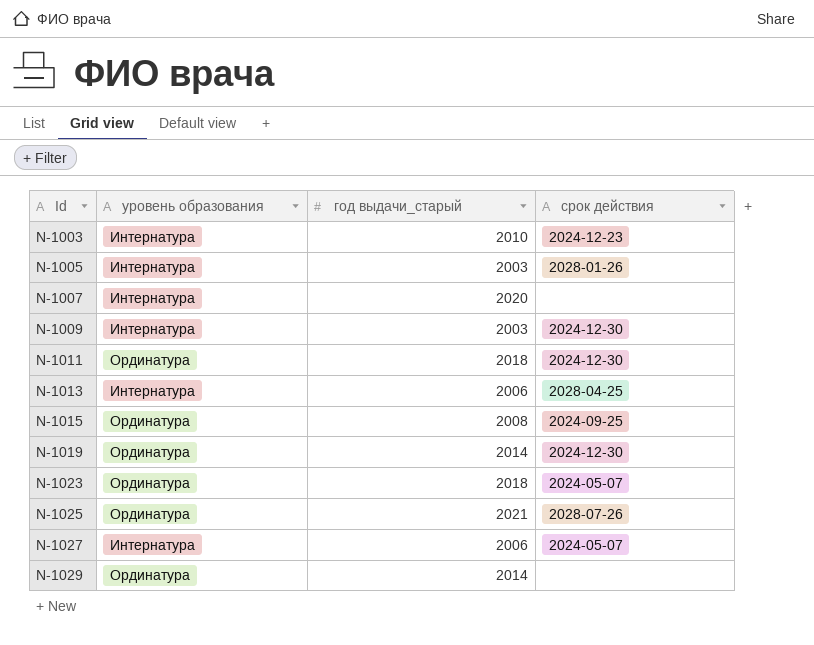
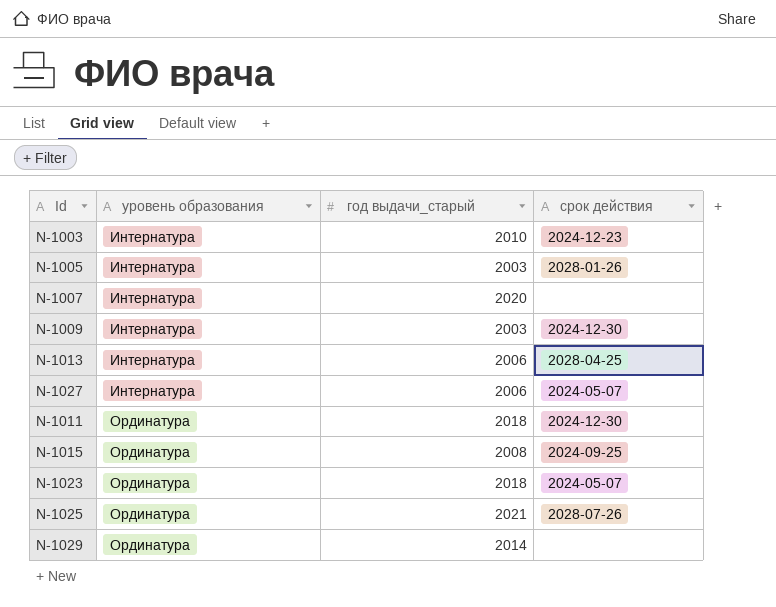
row order: Id ascending -> уровень образования ascending
row N-1019: Ординатура | 2014 | 2024-12-30 -> none

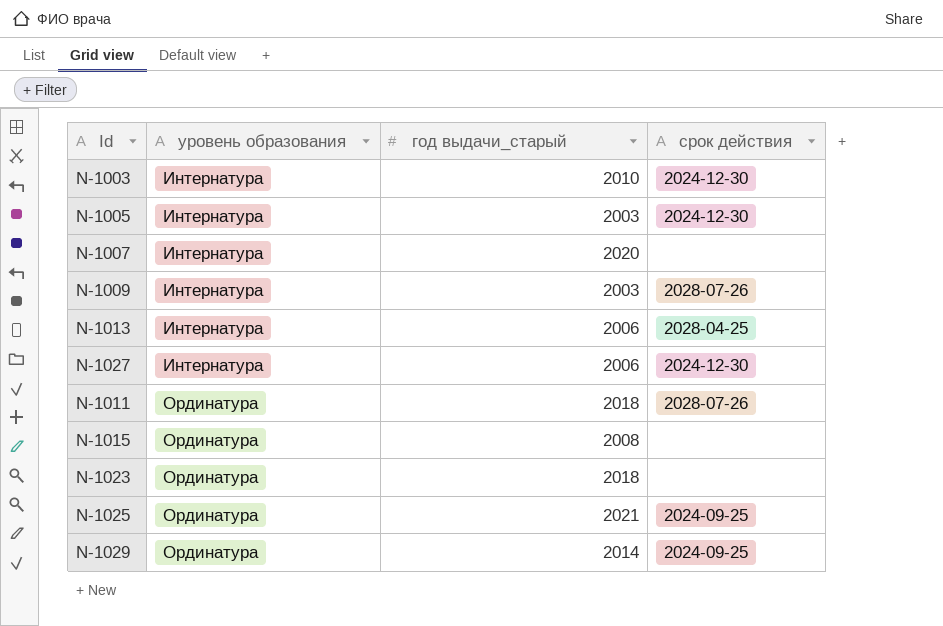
N-1003 | срок действия: 2024-12-23 -> 2024-12-30
N-1005 | срок действия: 2028-01-26 -> 2024-12-30
N-1009 | срок действия: 2024-12-30 -> 2028-07-26
N-1027 | срок действия: 2024-05-07 -> 2024-12-30
N-1011 | срок действия: 2024-12-30 -> 2028-07-26
N-1015 | срок действия: 2024-09-25 -> none
N-1023 | срок действия: 2024-05-07 -> none
N-1025 | срок действия: 2028-07-26 -> 2024-09-25
N-1029 | срок действия: none -> 2024-09-25

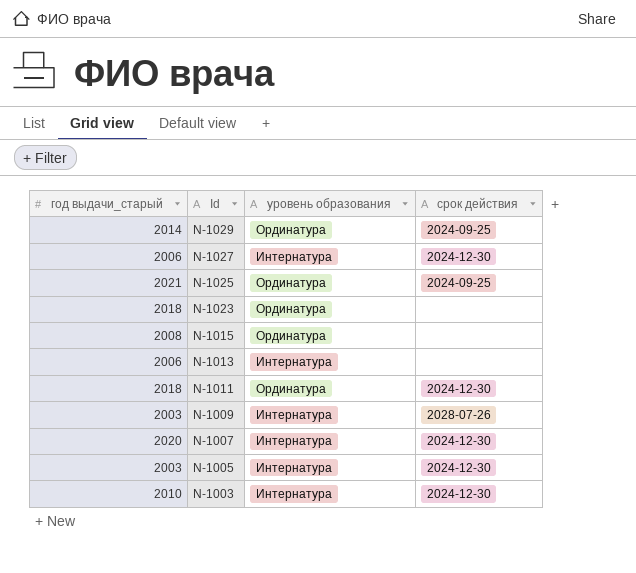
row order: уровень образования ascending -> Id descending
column год выдачи_старый | position: 3 -> 1
N-1013 | срок действия: 2028-04-25 -> none
N-1011 | срок действия: 2028-07-26 -> 2024-12-30
N-1007 | срок действия: none -> 2024-12-30

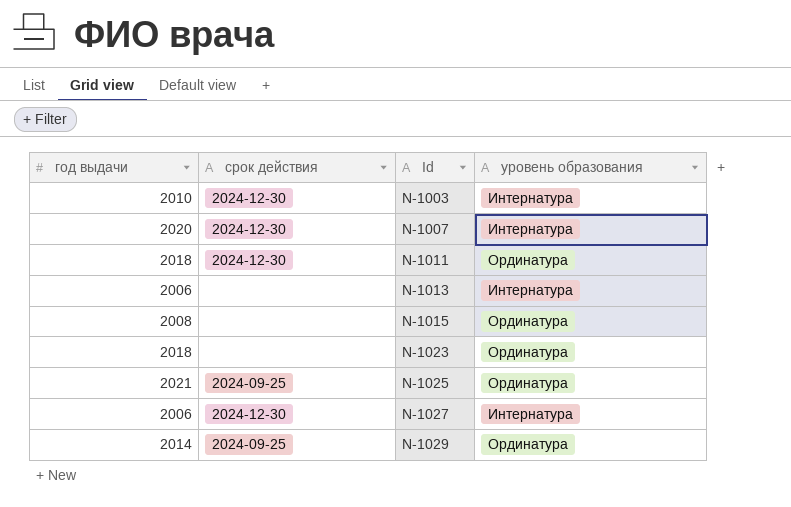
row order: Id descending -> Id ascending
column name: год выдачи_старый -> год выдачи
column срок действия | position: 4 -> 2
row N-1009: 2003 | Интернатура | 2028-07-26 -> none
row N-1005: 2003 | Интернатура | 2024-12-30 -> none

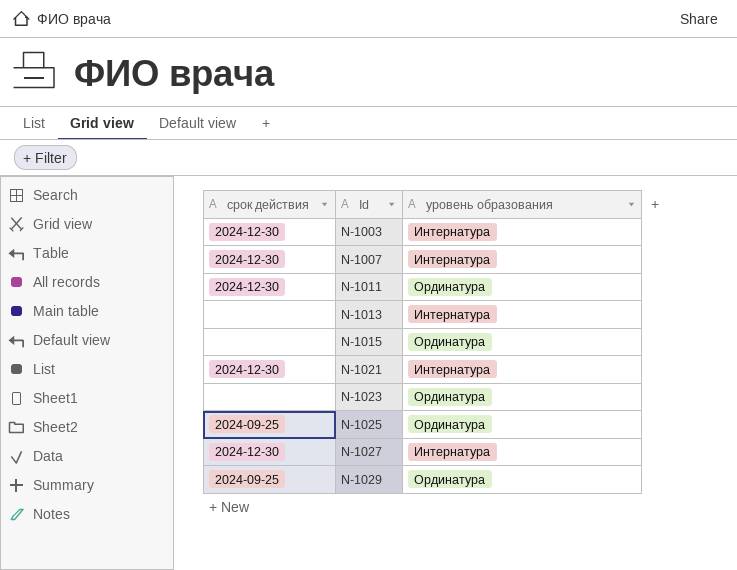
column год выдачи | position: 1 -> none
row N-1021: none -> 2024-12-30 | Интернатура

